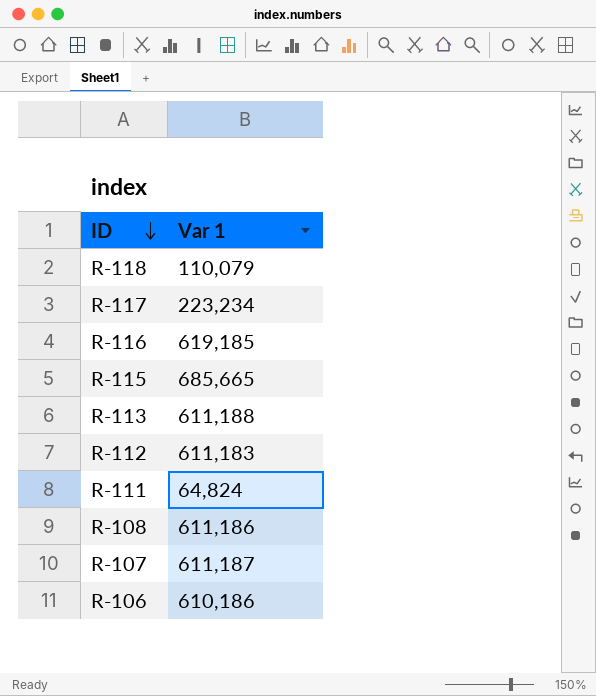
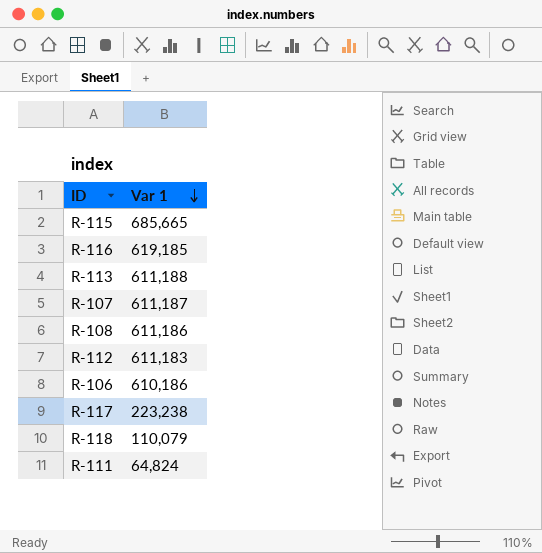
row order: ID descending -> Var 1 descending
R-117 | Var 1: 223,234 -> 223,238

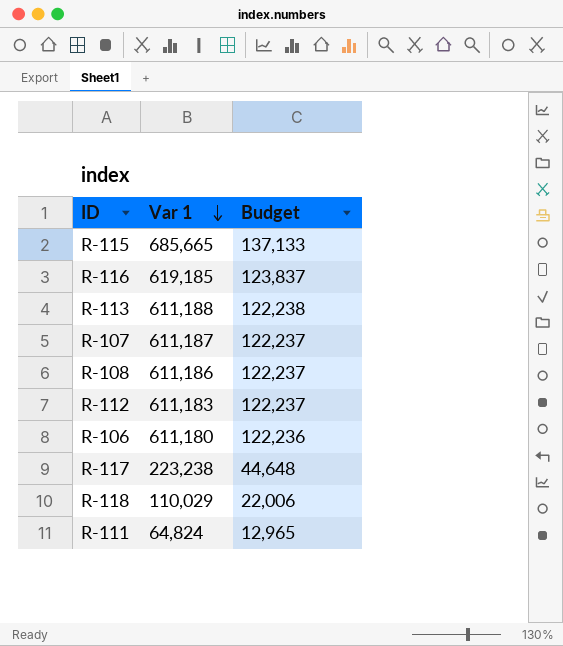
column Budget | formula: none -> [Var 1] * 0.2
R-106 | Var 1: 610,186 -> 611,180
R-118 | Var 1: 110,079 -> 110,029

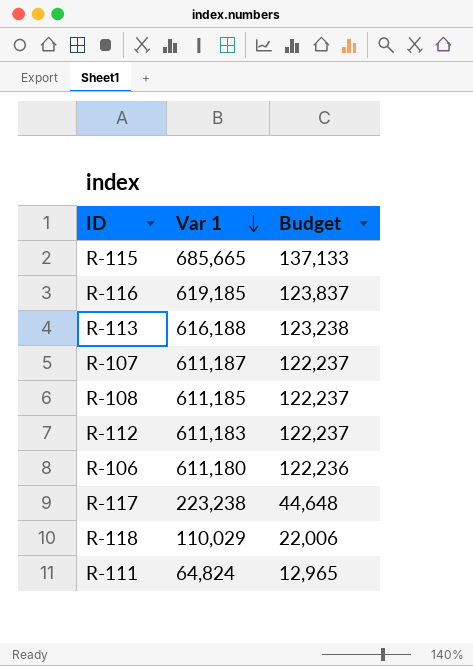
R-113 | Var 1: 611,188 -> 616,188
R-113 | Budget: 122,238 -> 123,238
R-108 | Var 1: 611,186 -> 611,185

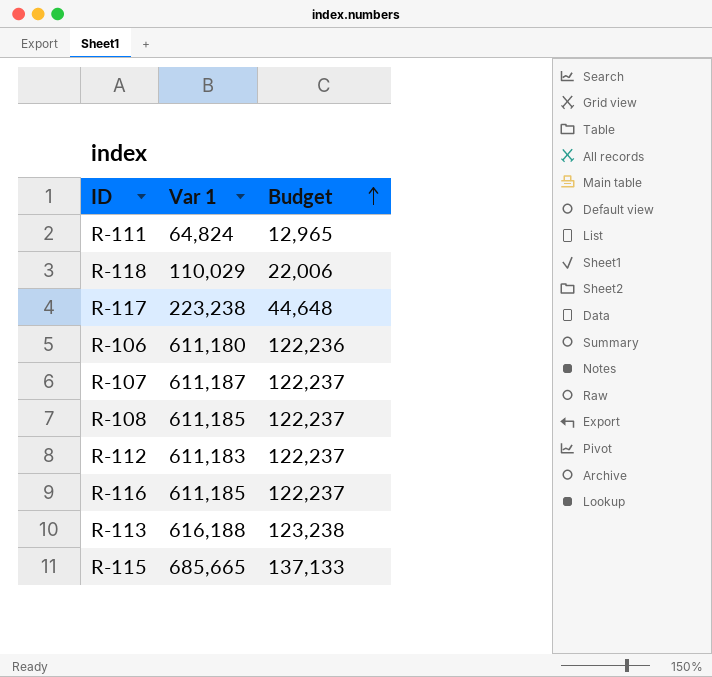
row order: Var 1 descending -> Budget ascending
R-116 | Var 1: 619,185 -> 611,185
R-116 | Budget: 123,837 -> 122,237

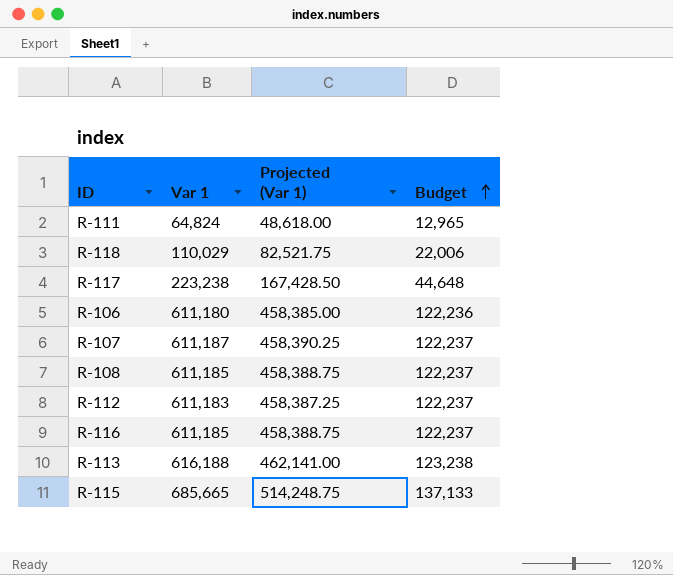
column Projected (Var 1) | formula: none -> [Var 1] * 0.75

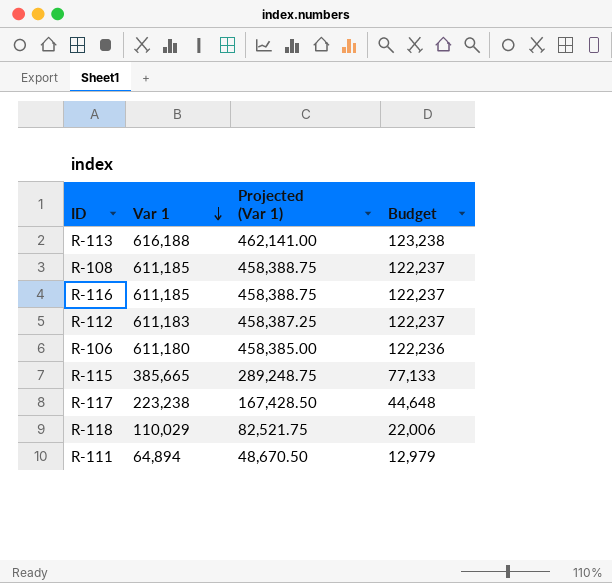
row order: Budget ascending -> Var 1 descending
row R-107: 611,187 | 458,390.25 | 122,237 -> none
R-115 | Var 1: 685,665 -> 385,665
R-115 | Projected (Var 1): 514,248.75 -> 289,248.75
R-115 | Budget: 137,133 -> 77,133
R-111 | Var 1: 64,824 -> 64,894
R-111 | Projected (Var 1): 48,618.00 -> 48,670.50
R-111 | Budget: 12,965 -> 12,979

